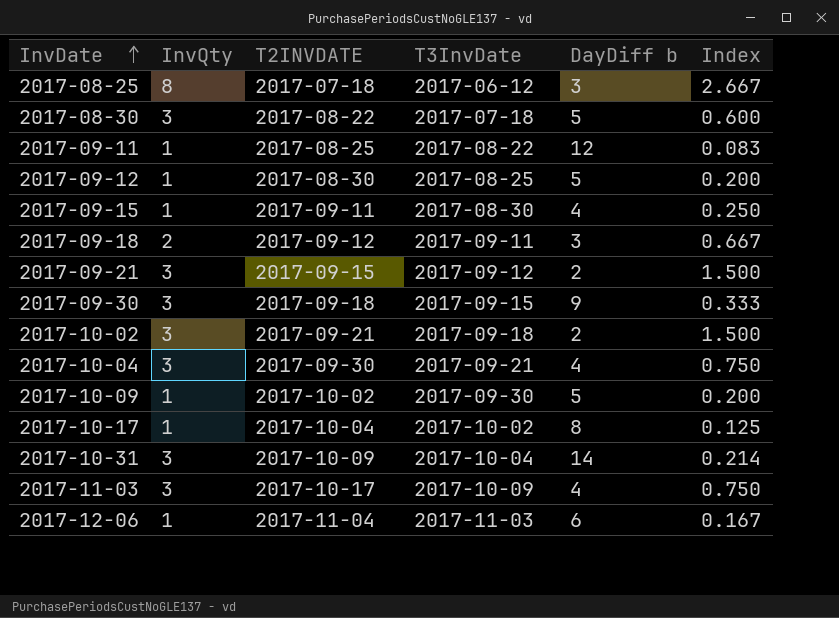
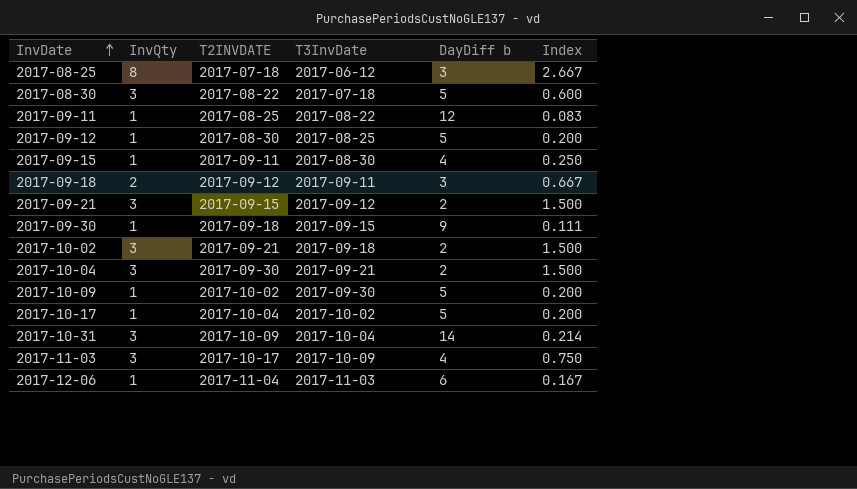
2017-09-30 | InvQty: 3 -> 1
2017-09-30 | Index: 0.333 -> 0.111
2017-10-04 | DayDiff b: 4 -> 2
2017-10-04 | Index: 0.750 -> 1.500
2017-10-17 | DayDiff b: 8 -> 5
2017-10-17 | Index: 0.125 -> 0.200

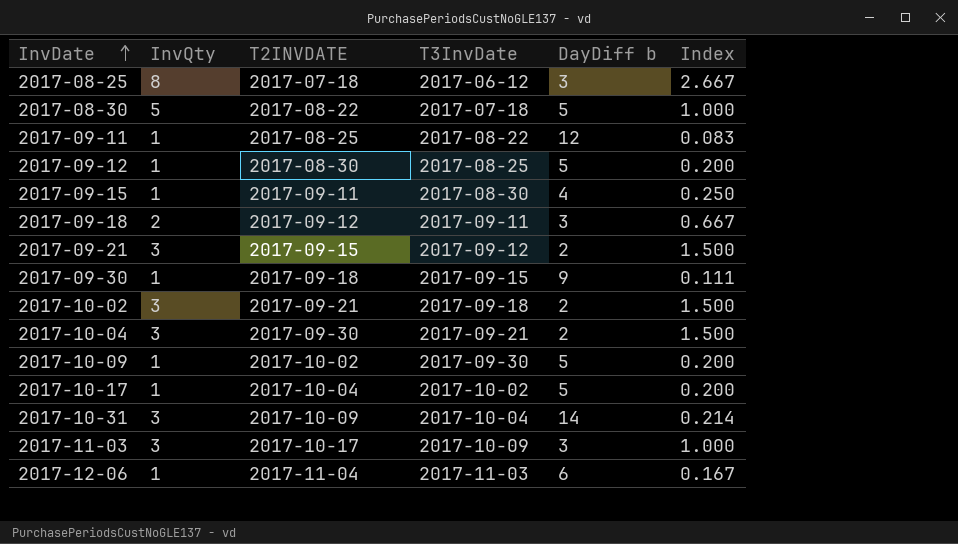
2017-08-30 | InvQty: 3 -> 5
2017-08-30 | Index: 0.600 -> 1.000
2017-11-03 | DayDiff b: 4 -> 3
2017-11-03 | Index: 0.750 -> 1.000

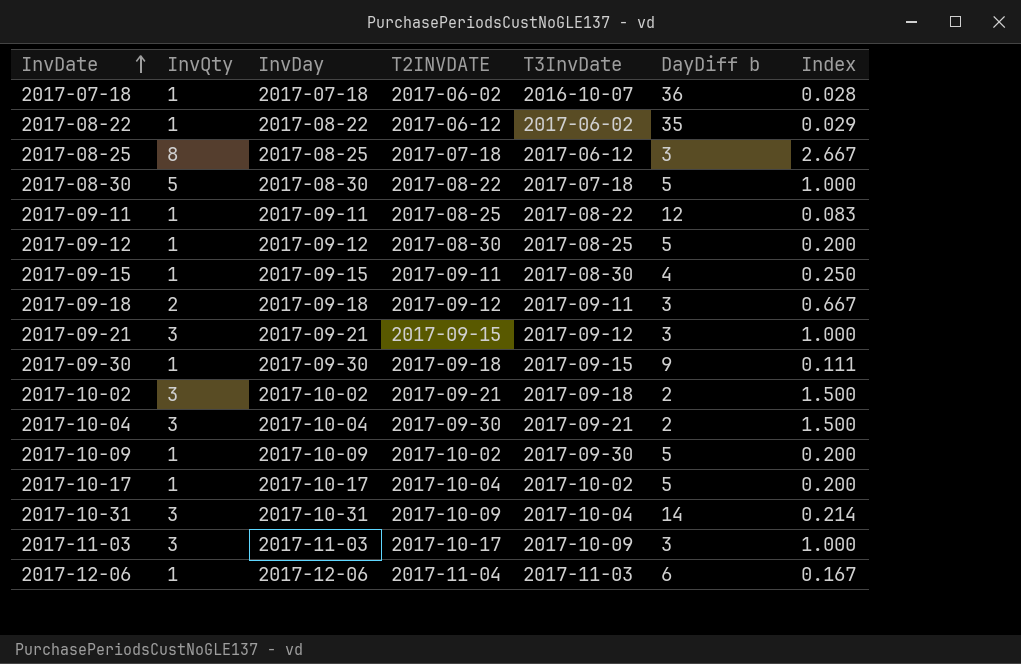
column InvDay | position: none -> 3
row 2017-07-18: none -> 1 | 2017-07-18 | 2017-06-02 | 2016-10-07 | 36 | 0.028
row 2017-08-22: none -> 1 | 2017-08-22 | 2017-06-12 | 2017-06-02 | 35 | 0.029
2017-09-21 | DayDiff b: 2 -> 3
2017-09-21 | Index: 1.500 -> 1.000

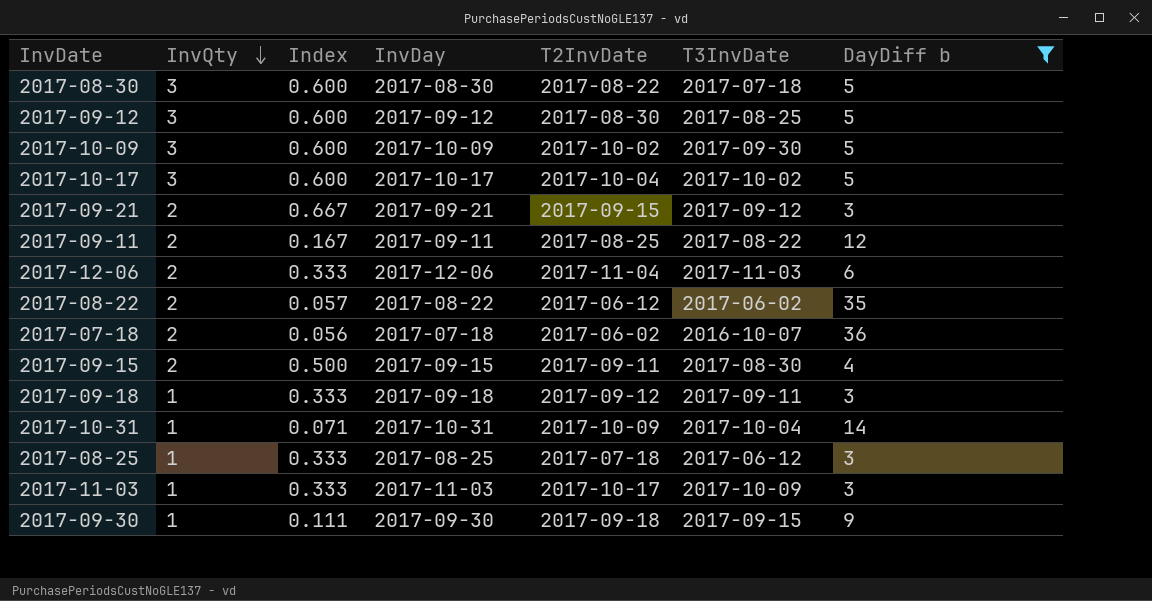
filter: none -> DayDiff b != 2
row order: InvDate ascending -> InvQty descending
column Index | position: 7 -> 3
column name: T2INVDATE -> T2InvDate
2017-08-30 | InvQty: 5 -> 3
2017-08-30 | Index: 1.000 -> 0.600
2017-09-12 | InvQty: 1 -> 3
2017-09-12 | Index: 0.200 -> 0.600
2017-10-09 | InvQty: 1 -> 3
2017-10-09 | Index: 0.200 -> 0.600
2017-10-17 | InvQty: 1 -> 3
2017-10-17 | Index: 0.200 -> 0.600
2017-09-21 | InvQty: 3 -> 2
2017-09-21 | Index: 1.000 -> 0.667
2017-09-11 | InvQty: 1 -> 2
2017-09-11 | Index: 0.083 -> 0.167
2017-12-06 | InvQty: 1 -> 2
2017-12-06 | Index: 0.167 -> 0.333
2017-08-22 | InvQty: 1 -> 2
2017-08-22 | Index: 0.029 -> 0.057
2017-07-18 | InvQty: 1 -> 2
2017-07-18 | Index: 0.028 -> 0.056
2017-09-15 | InvQty: 1 -> 2
2017-09-15 | Index: 0.250 -> 0.500
2017-09-18 | InvQty: 2 -> 1
2017-09-18 | Index: 0.667 -> 0.333
2017-10-31 | InvQty: 3 -> 1
2017-10-31 | Index: 0.214 -> 0.071
2017-08-25 | InvQty: 8 -> 1
2017-08-25 | Index: 2.667 -> 0.333
2017-11-03 | InvQty: 3 -> 1
2017-11-03 | Index: 1.000 -> 0.333

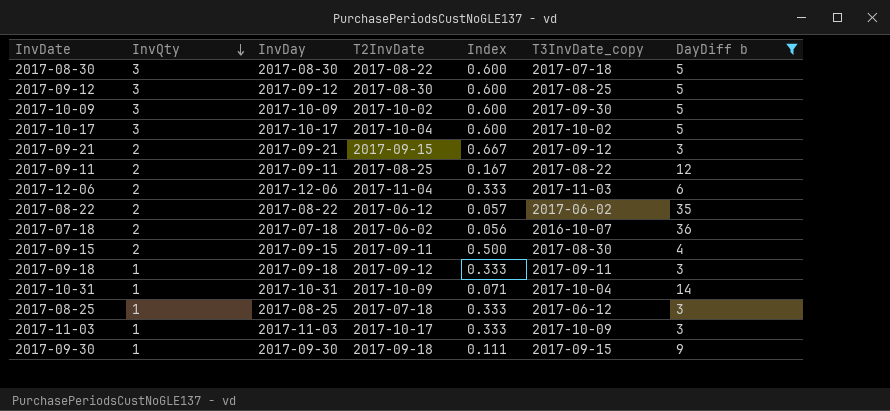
column Index | position: 3 -> 5
column name: T3InvDate -> T3InvDate_copy

